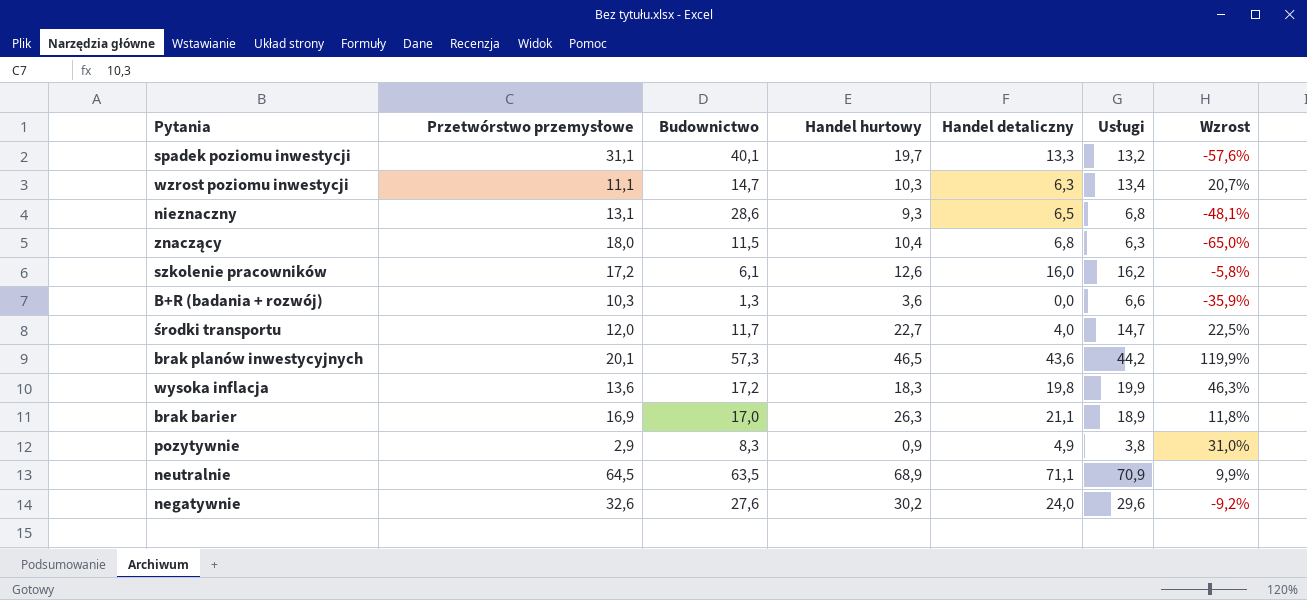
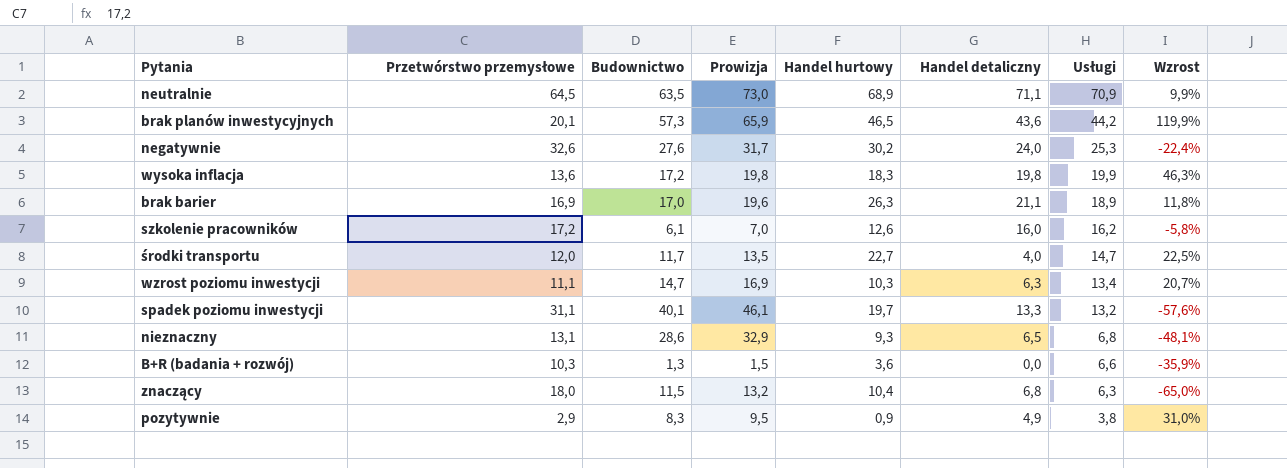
row order: none -> Usługi descending
column Prowizja | formula: none -> [Budownictwo] * 1,15
negatywnie | Usługi: 29,6 -> 25,3
negatywnie | Wzrost: -9,2% -> -22,4%

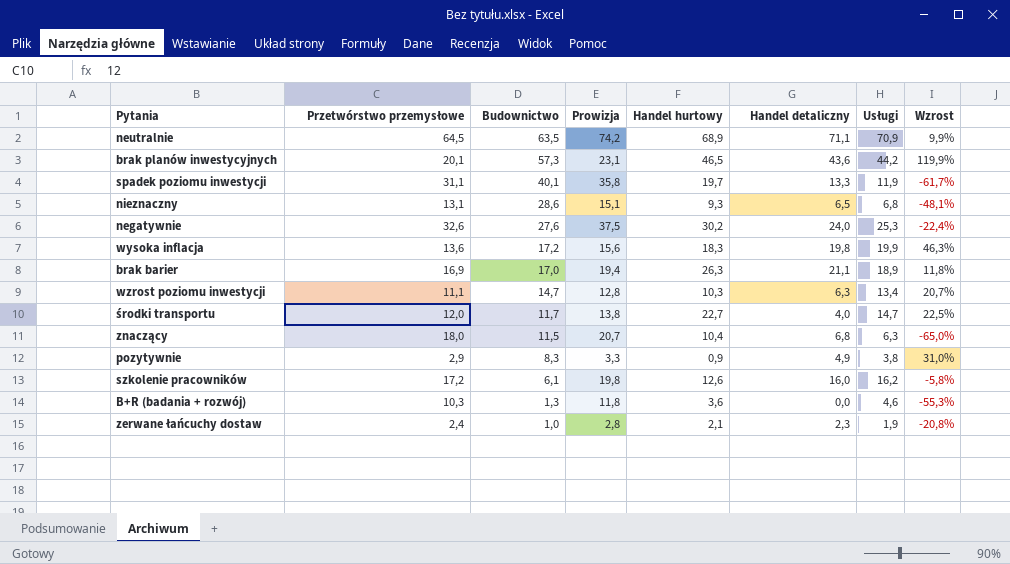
row order: Usługi descending -> Budownictwo descending
column Prowizja | formula: [Budownictwo] * 1,15 -> [Przetwórstwo przemysłowe] * 1,15
spadek poziomu inwestycji | Usługi: 13,2 -> 11,9
spadek poziomu inwestycji | Wzrost: -57,6% -> -61,7%
B+R (badania + rozwój) | Usługi: 6,6 -> 4,6
B+R (badania + rozwój) | Wzrost: -35,9% -> -55,3%
row zerwane łańcuchy dostaw: none -> 2,4 | 1,0 | 2,8 | 2,1 | 2,3 | 1,9 | -20,8%

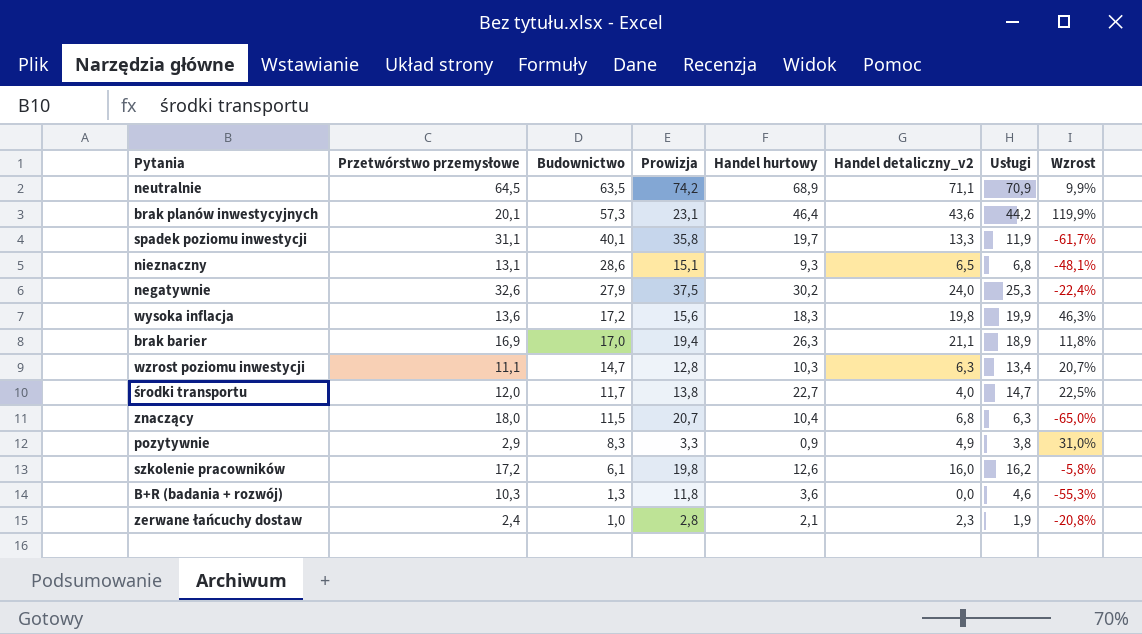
column name: Handel detaliczny -> Handel detaliczny_v2
brak planów inwestycyjnych | Handel hurtowy: 46,5 -> 46,4
negatywnie | Budownictwo: 27,6 -> 27,9

